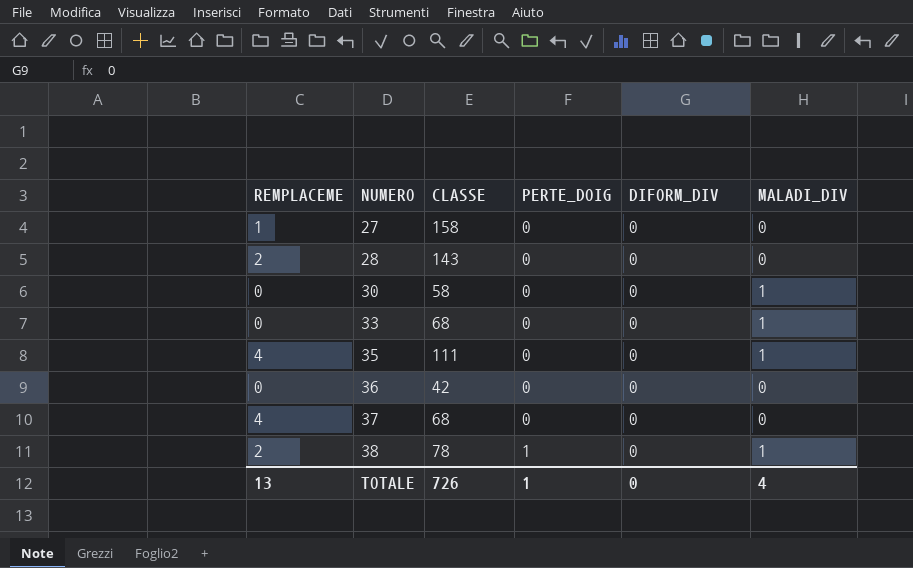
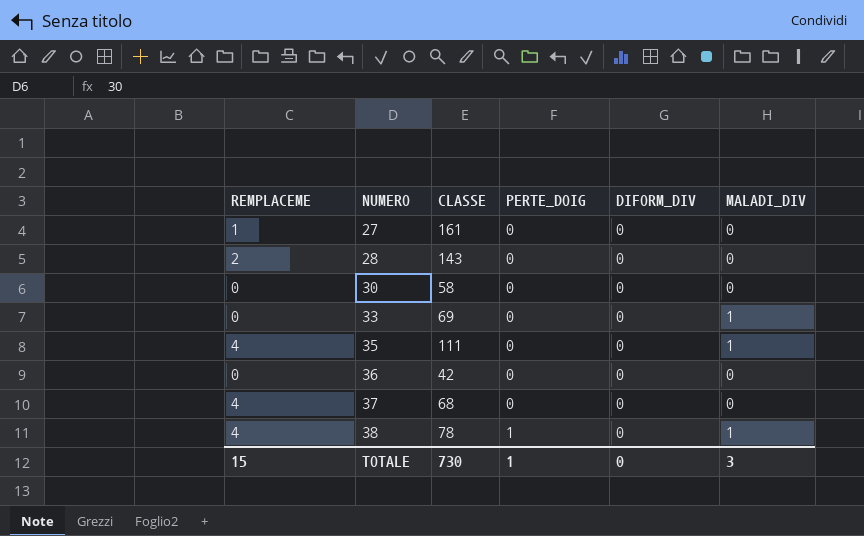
27 | CLASSE: 158 -> 161
30 | MALADI_DIV: 1 -> 0
33 | CLASSE: 68 -> 69
38 | REMPLACEME: 2 -> 4
TOTALE | REMPLACEME: 13 -> 15
TOTALE | CLASSE: 726 -> 730
TOTALE | MALADI_DIV: 4 -> 3

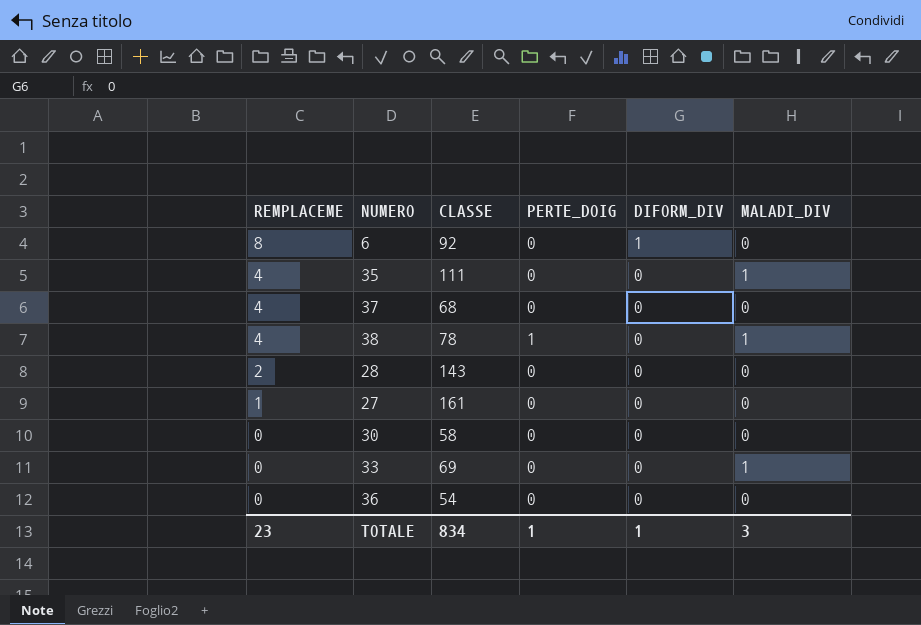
row order: NUMERO ascending -> REMPLACEME descending
row 6: none -> 8 | 92 | 0 | 1 | 0
36 | CLASSE: 42 -> 54
TOTALE | REMPLACEME: 15 -> 23
TOTALE | CLASSE: 730 -> 834
TOTALE | DIFORM_DIV: 0 -> 1

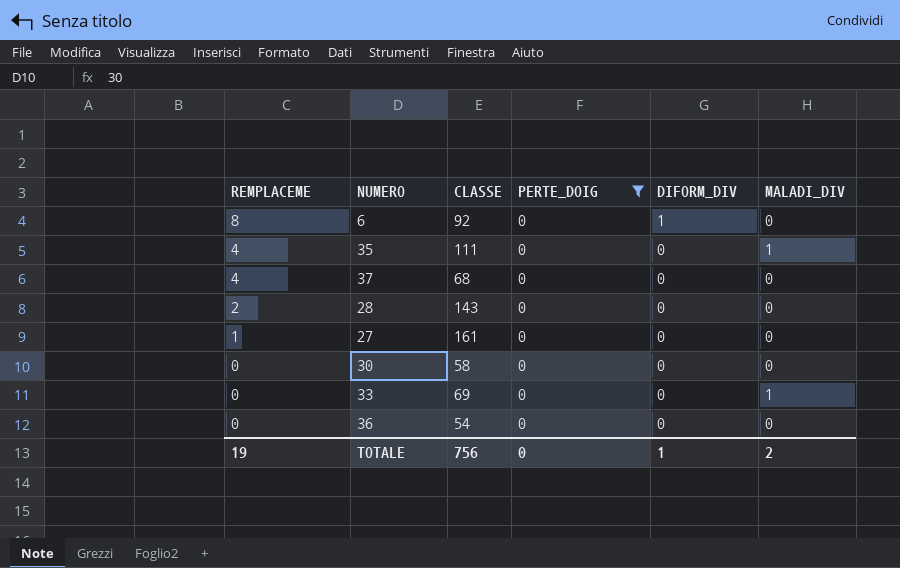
filter: none -> PERTE_DOIG = 0
TOTALE | REMPLACEME: 23 -> 19
TOTALE | CLASSE: 834 -> 756
TOTALE | PERTE_DOIG: 1 -> 0
TOTALE | MALADI_DIV: 3 -> 2

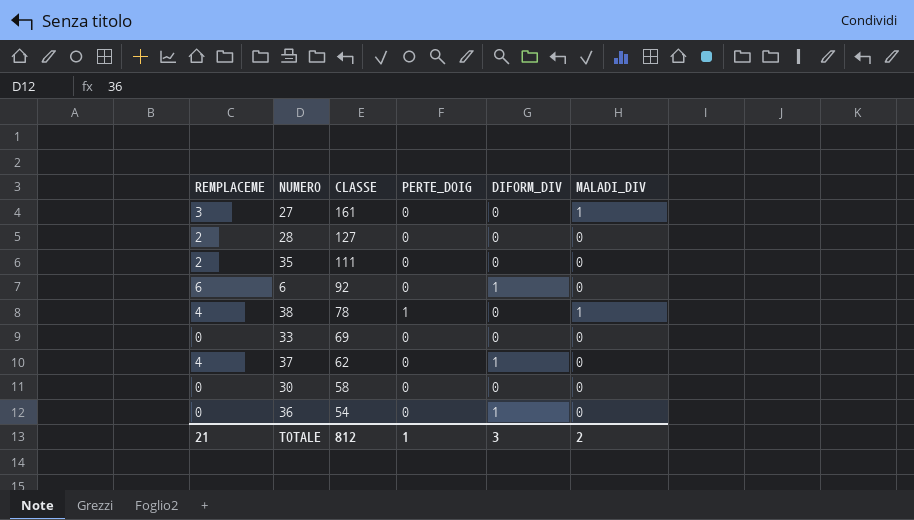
filter: PERTE_DOIG = 0 -> none
row order: REMPLACEME descending -> CLASSE descending
27 | REMPLACEME: 1 -> 3
27 | MALADI_DIV: 0 -> 1
28 | CLASSE: 143 -> 127
35 | REMPLACEME: 4 -> 2
35 | MALADI_DIV: 1 -> 0
6 | REMPLACEME: 8 -> 6
33 | MALADI_DIV: 1 -> 0
37 | CLASSE: 68 -> 62
37 | DIFORM_DIV: 0 -> 1
36 | DIFORM_DIV: 0 -> 1
TOTALE | REMPLACEME: 19 -> 21
TOTALE | CLASSE: 756 -> 812
TOTALE | PERTE_DOIG: 0 -> 1
TOTALE | DIFORM_DIV: 1 -> 3

